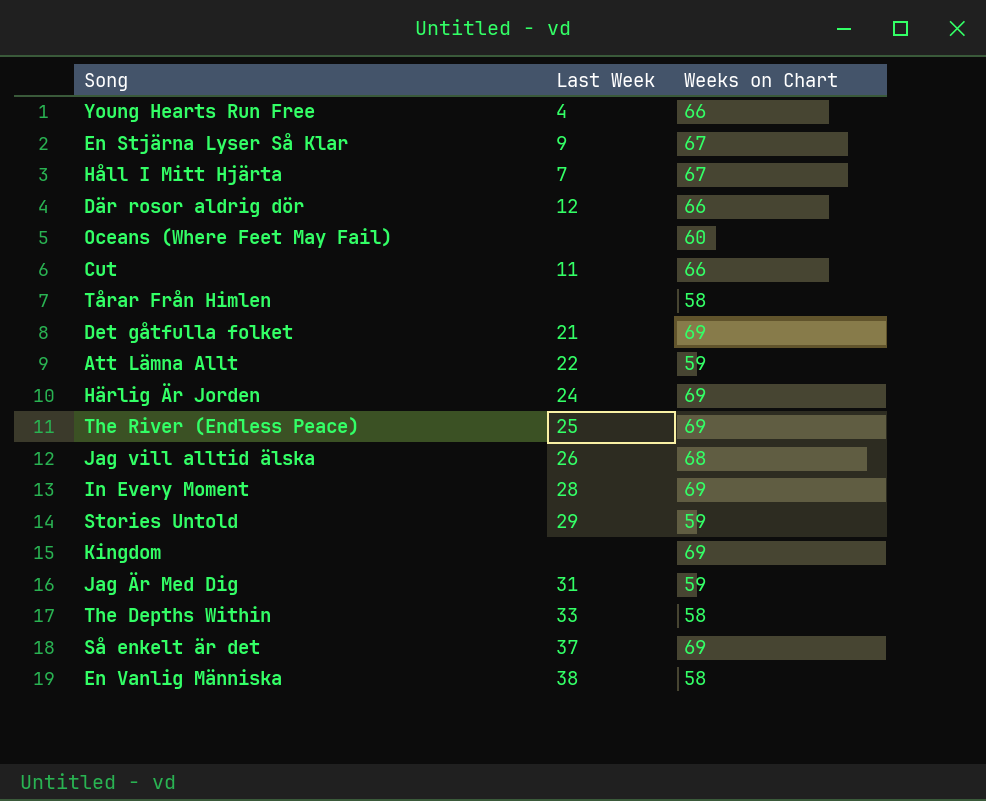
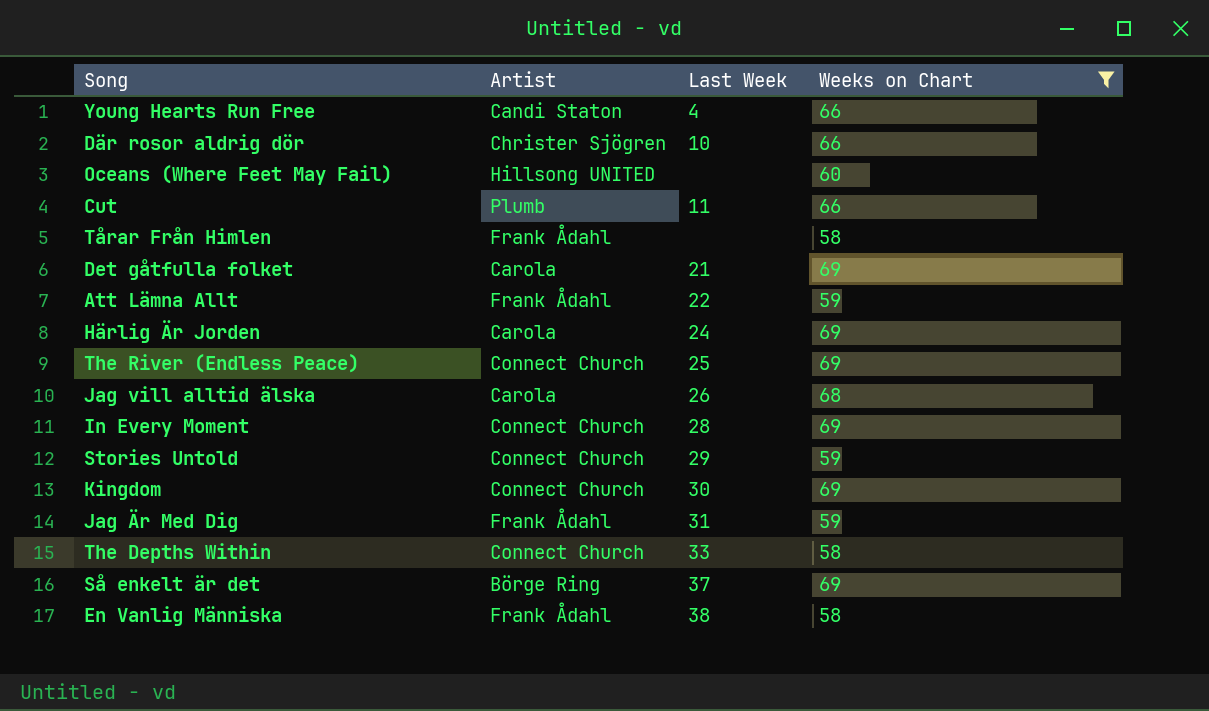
filter: none -> Weeks on Chart != 67
column Artist | position: none -> 2
Där rosor aldrig dör | Last Week: 12 -> 10
Kingdom | Last Week: none -> 30

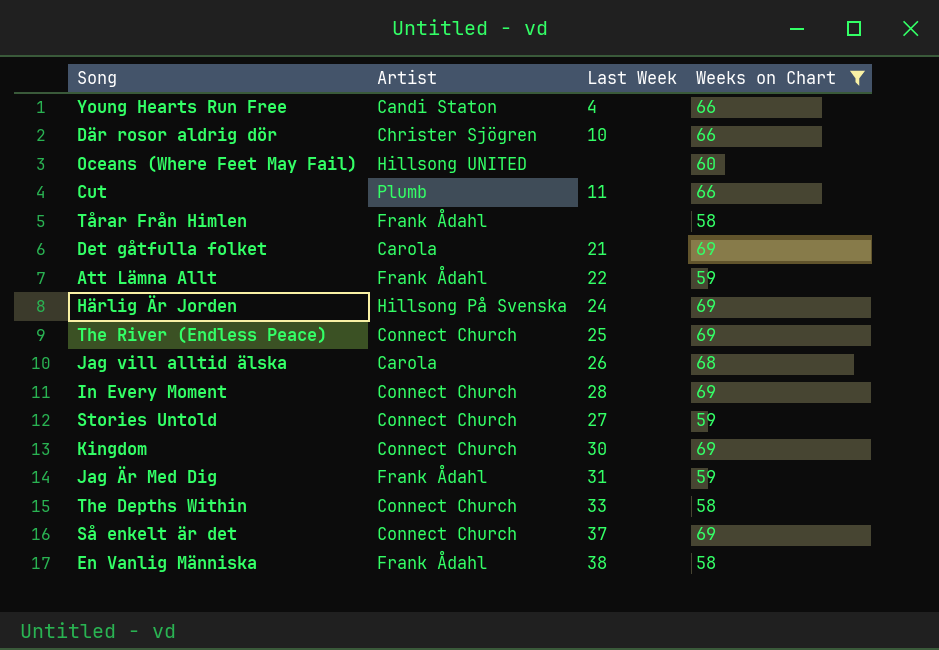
Härlig Är Jorden | Artist: Carola -> Hillsong På Svenska
Stories Untold | Last Week: 29 -> 27
Så enkelt är det | Artist: Börge Ring -> Connect Church

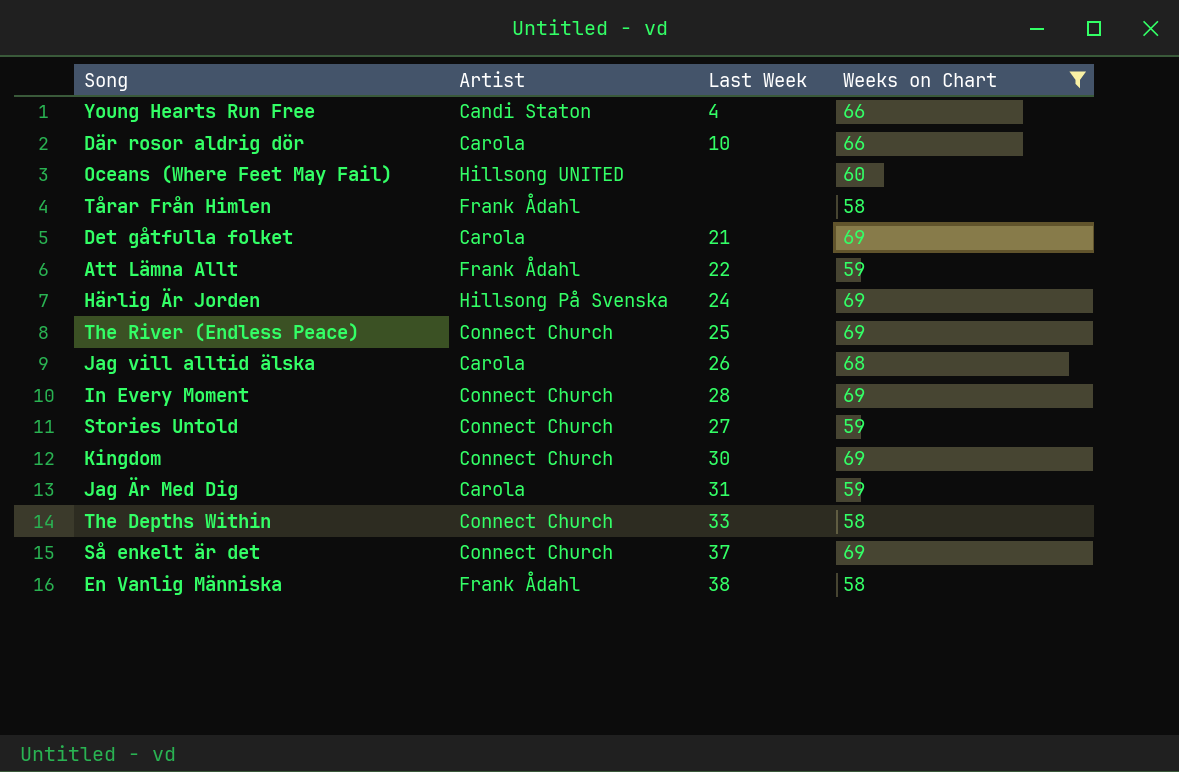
row Cut: Plumb | 11 | 66 -> none
Där rosor aldrig dör | Artist: Christer Sjögren -> Carola
Jag Är Med Dig | Artist: Frank Ådahl -> Carola

